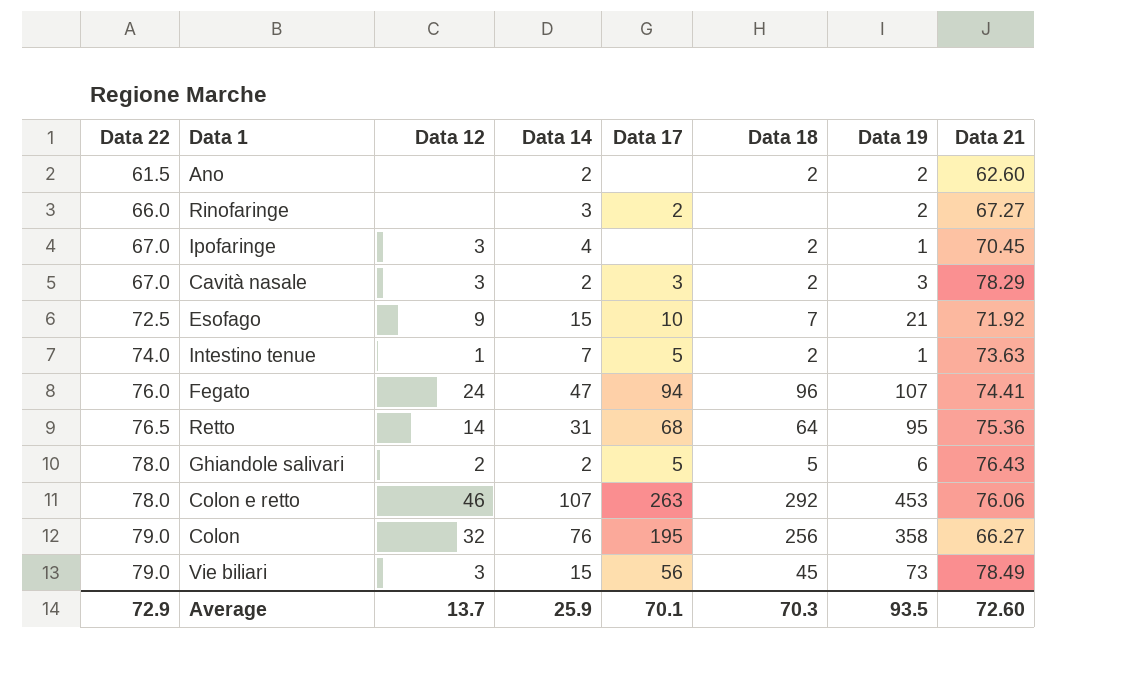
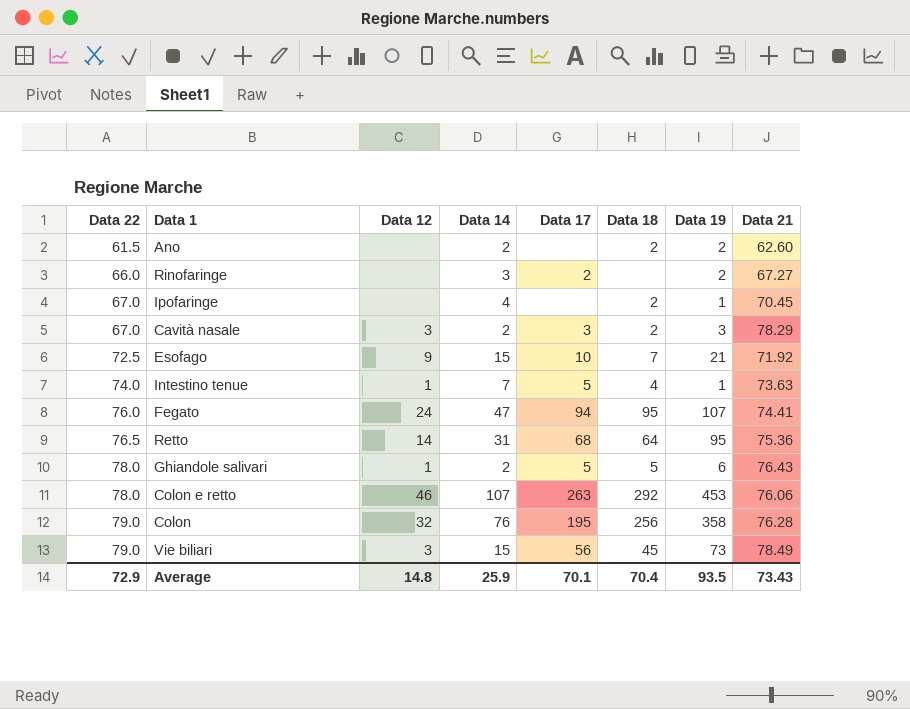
Ipofaringe | Data 12: 3 -> none
Intestino tenue | Data 18: 2 -> 4
Fegato | Data 18: 96 -> 95
Ghiandole salivari | Data 12: 2 -> 1
Colon | Data 21: 66.27 -> 76.28
Average | Data 12: 13.7 -> 14.8
Average | Data 18: 70.3 -> 70.4
Average | Data 21: 72.60 -> 73.43

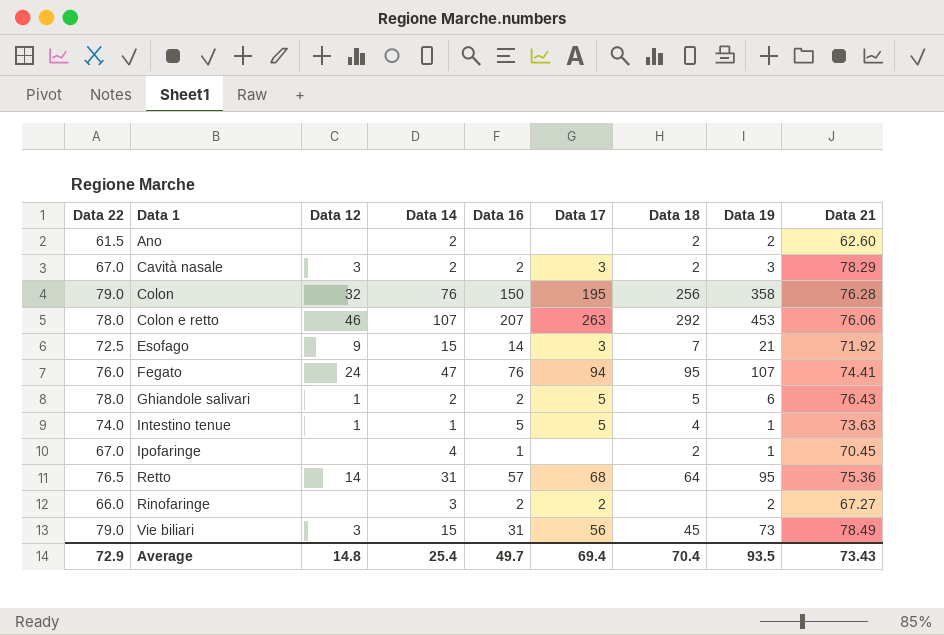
row order: Data 22 ascending -> Data 1 ascending
column Data 16 | position: none -> 5
Esofago | Data 17: 10 -> 3
Intestino tenue | Data 14: 7 -> 1
Average | Data 14: 25.9 -> 25.4
Average | Data 17: 70.1 -> 69.4

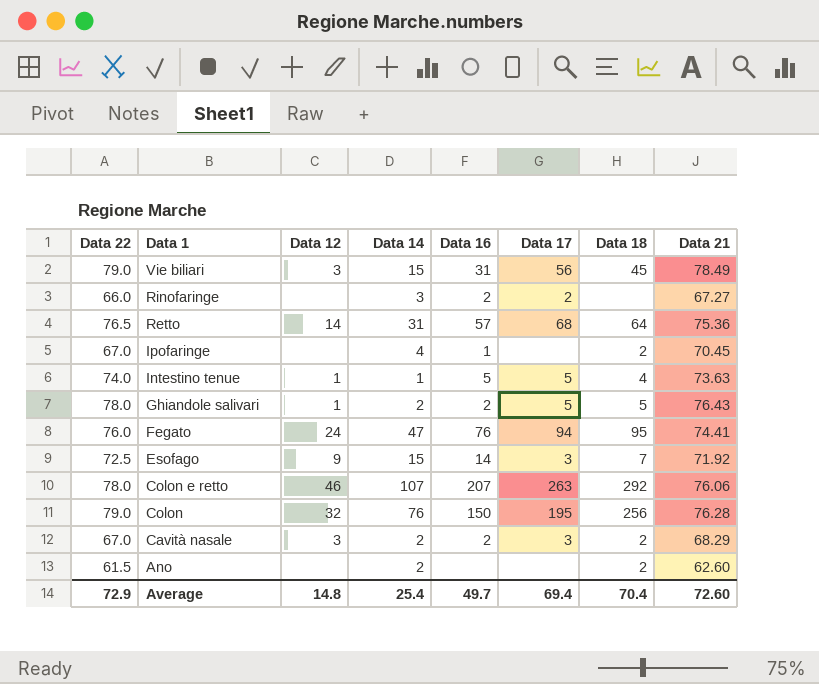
row order: Data 1 ascending -> Data 1 descending
column Data 19 | position: 8 -> none
Cavità nasale | Data 21: 78.29 -> 68.29
Average | Data 21: 73.43 -> 72.60

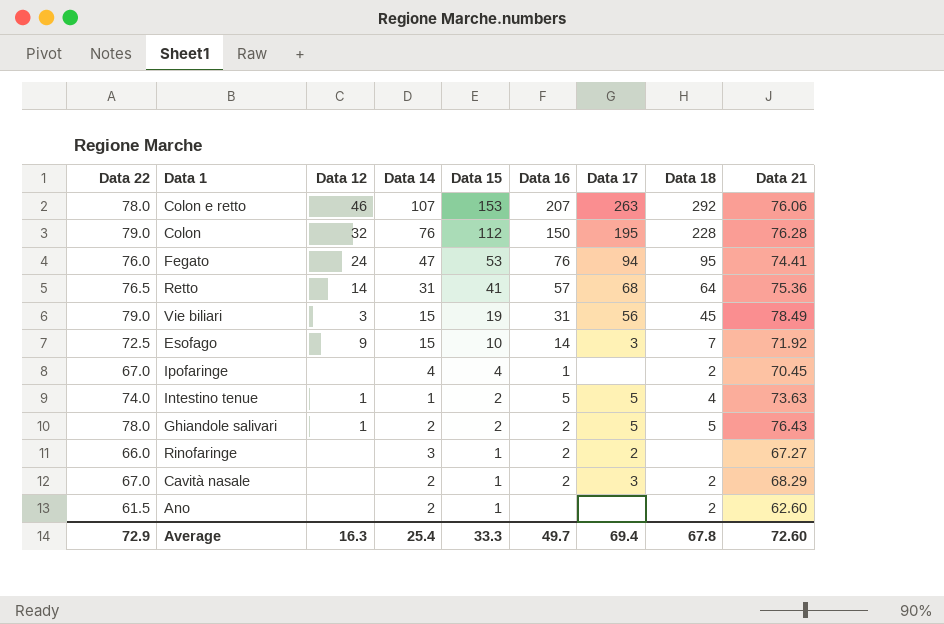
row order: Data 1 descending -> Data 15 descending
column Data 15 | position: none -> 5
Colon | Data 18: 256 -> 228
Cavità nasale | Data 12: 3 -> none
Average | Data 12: 14.8 -> 16.3
Average | Data 18: 70.4 -> 67.8

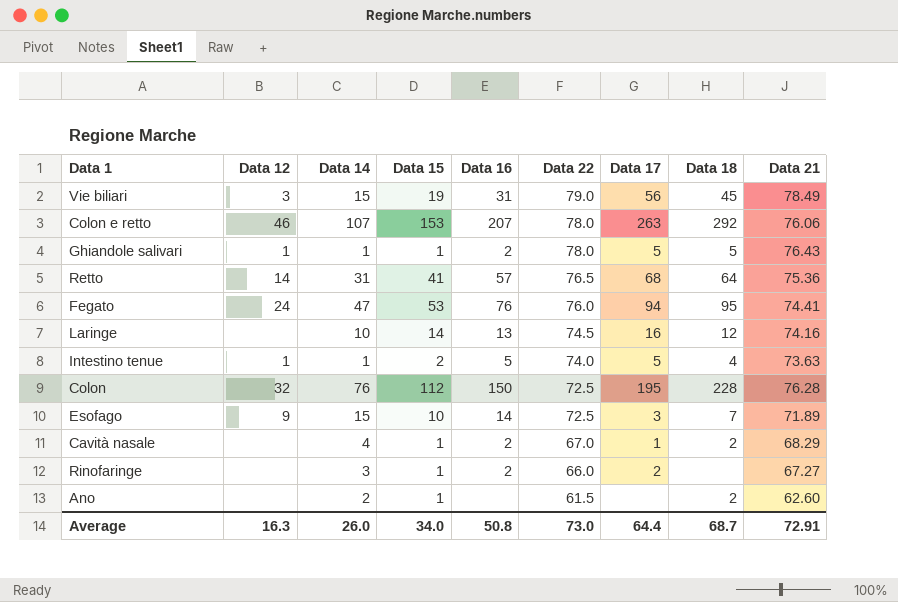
row order: Data 15 descending -> Data 22 descending
column Data 22 | position: 1 -> 6
row Ipofaringe: 67.0 | none | 4 | 4 | 1 | none | 2 | 70.45 -> none
Ghiandole salivari | Data 14: 2 -> 1
Ghiandole salivari | Data 15: 2 -> 1
row Laringe: none -> none | 10 | 14 | 13 | 74.5 | 16 | 12 | 74.16
Colon | Data 22: 79.0 -> 72.5
Esofago | Data 21: 71.92 -> 71.89
Cavità nasale | Data 14: 2 -> 4
Cavità nasale | Data 17: 3 -> 1
Average | Data 14: 25.4 -> 26.0
Average | Data 15: 33.3 -> 34.0
Average | Data 16: 49.7 -> 50.8
Average | Data 22: 72.9 -> 73.0
Average | Data 17: 69.4 -> 64.4
Average | Data 18: 67.8 -> 68.7
Average | Data 21: 72.60 -> 72.91

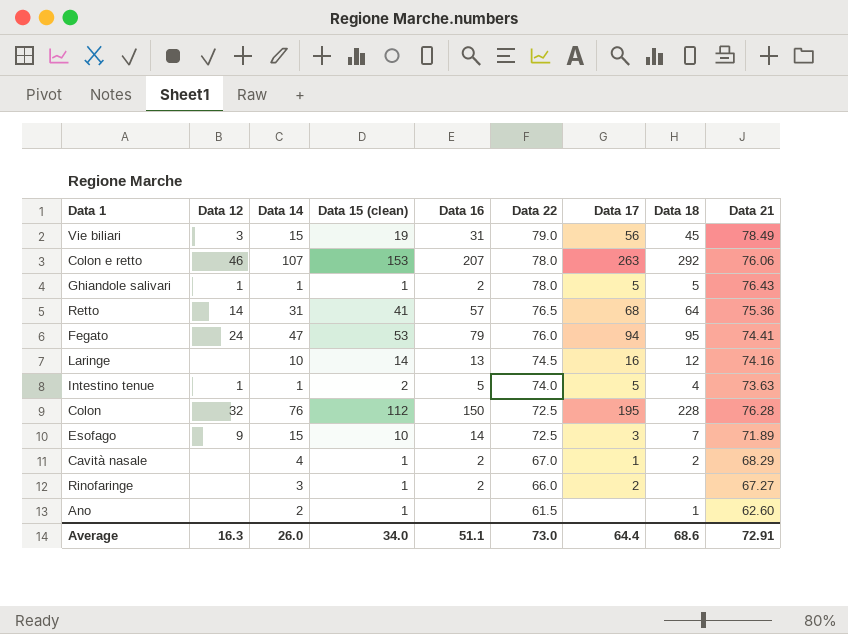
column name: Data 15 -> Data 15 (clean)
Fegato | Data 16: 76 -> 79
Ano | Data 18: 2 -> 1
Average | Data 16: 50.8 -> 51.1
Average | Data 18: 68.7 -> 68.6

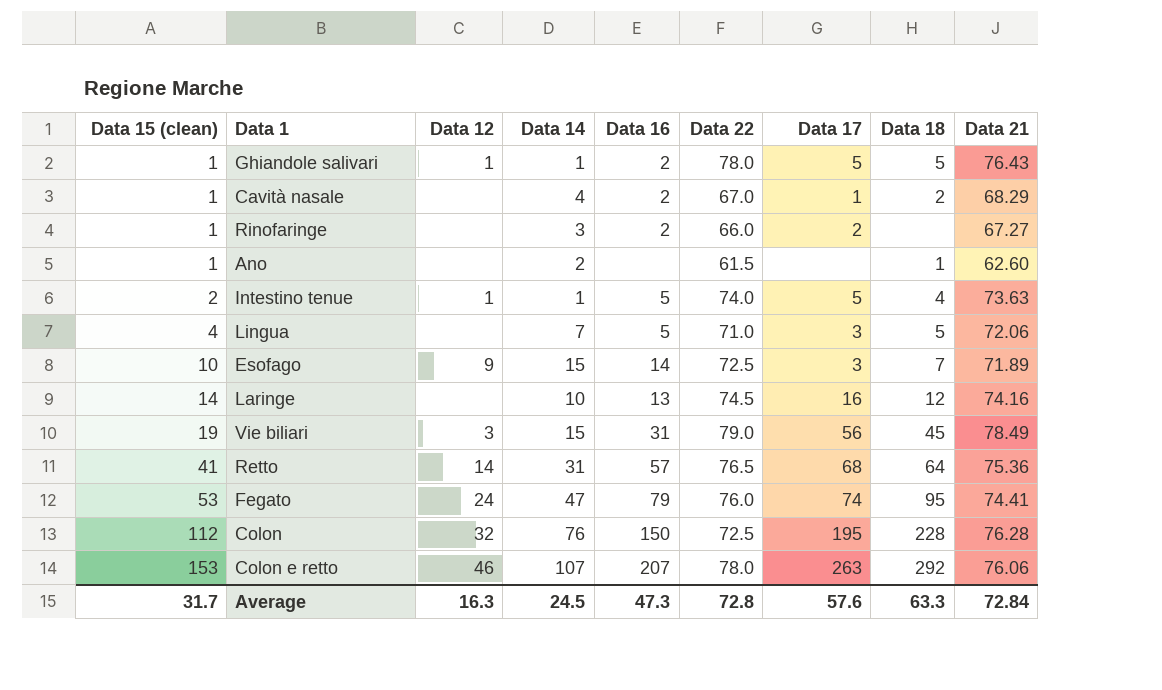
row order: Data 22 descending -> Data 15 (clean) ascending
column Data 15 (clean) | position: 4 -> 1
row Lingua: none -> 4 | none | 7 | 5 | 71.0 | 3 | 5 | 72.06
Fegato | Data 17: 94 -> 74
Average | Data 15 (clean): 34.0 -> 31.7
Average | Data 14: 26.0 -> 24.5
Average | Data 16: 51.1 -> 47.3
Average | Data 22: 73.0 -> 72.8
Average | Data 17: 64.4 -> 57.6
Average | Data 18: 68.6 -> 63.3
Average | Data 21: 72.91 -> 72.84

